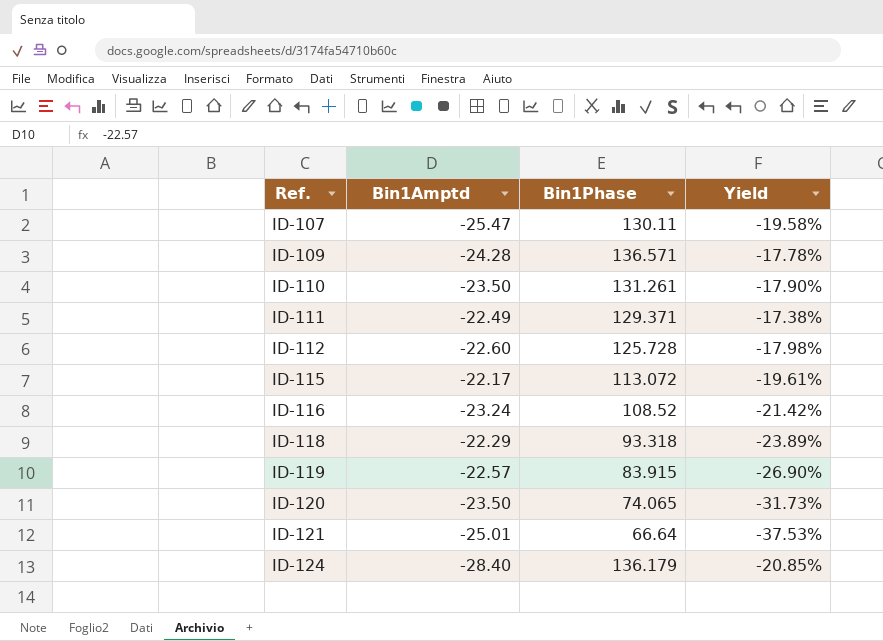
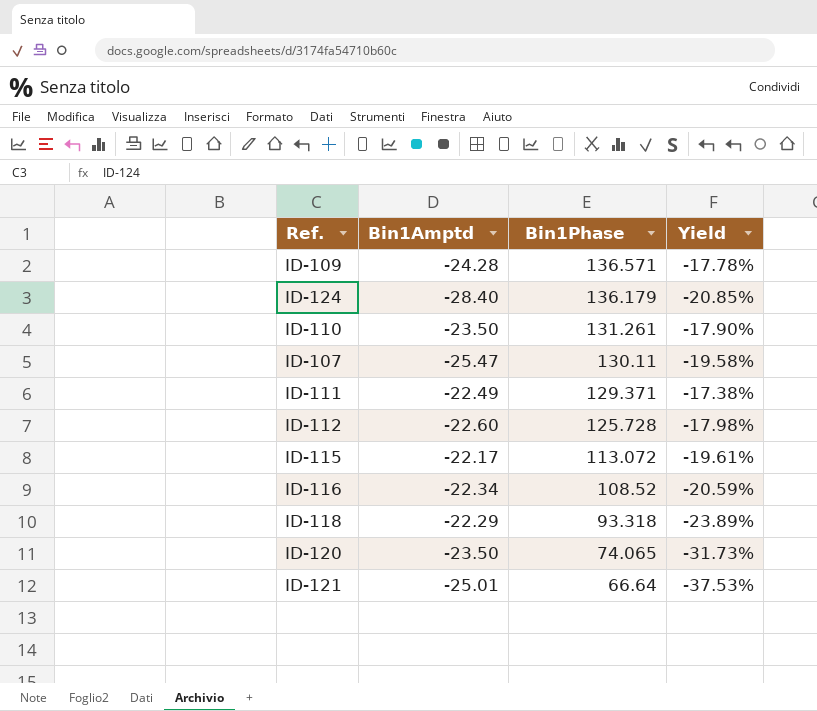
row order: Ref. ascending -> Bin1Phase descending
row ID-119: -22.57 | 83.915 | -26.90% -> none
ID-116 | Bin1Amptd: -23.24 -> -22.34
ID-116 | Yield: -21.42% -> -20.59%

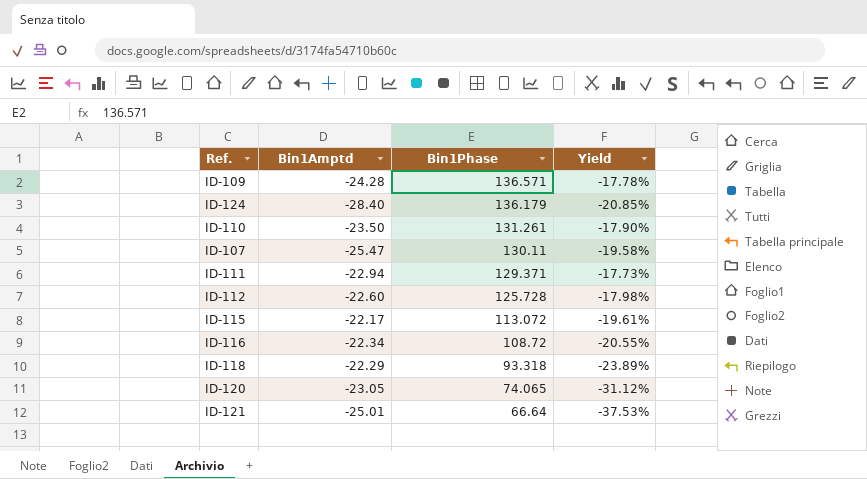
ID-111 | Bin1Amptd: -22.49 -> -22.94
ID-111 | Yield: -17.38% -> -17.73%
ID-116 | Bin1Phase: 108.52 -> 108.72
ID-116 | Yield: -20.59% -> -20.55%
ID-120 | Bin1Amptd: -23.50 -> -23.05
ID-120 | Yield: -31.73% -> -31.12%

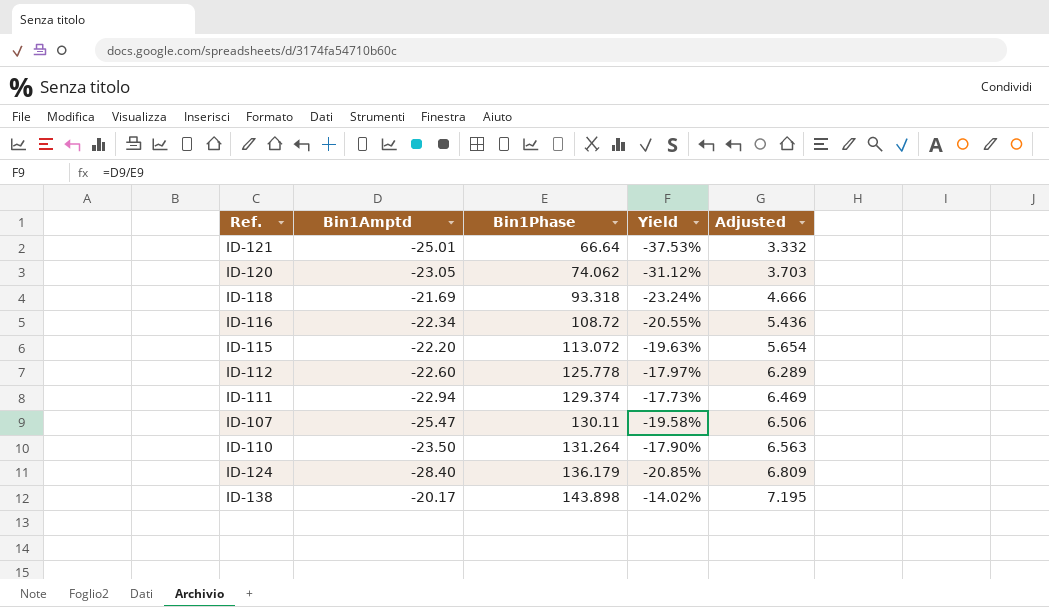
row order: Bin1Phase descending -> Bin1Phase ascending
column Adjusted | formula: none -> [Bin1Phase] * 0.05
row ID-109: -24.28 | 136.571 | -17.78% -> none
ID-120 | Bin1Phase: 74.065 -> 74.062
ID-118 | Bin1Amptd: -22.29 -> -21.69
ID-118 | Yield: -23.89% -> -23.24%
ID-115 | Bin1Amptd: -22.17 -> -22.20
ID-115 | Yield: -19.61% -> -19.63%
ID-112 | Bin1Phase: 125.728 -> 125.778
ID-112 | Yield: -17.98% -> -17.97%
ID-111 | Bin1Phase: 129.371 -> 129.374
ID-110 | Bin1Phase: 131.261 -> 131.264
row ID-138: none -> -20.17 | 143.898 | -14.02% | 7.195

